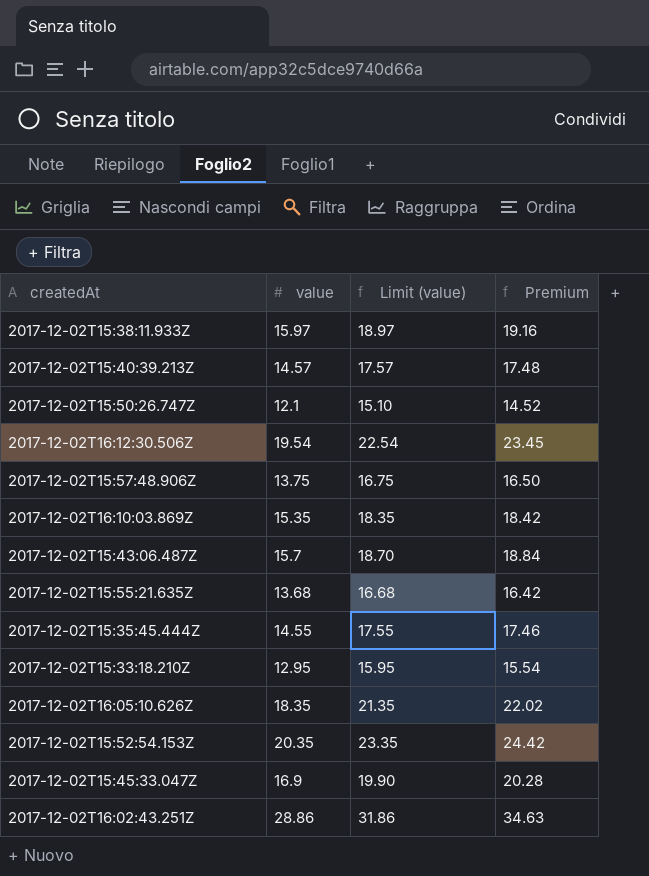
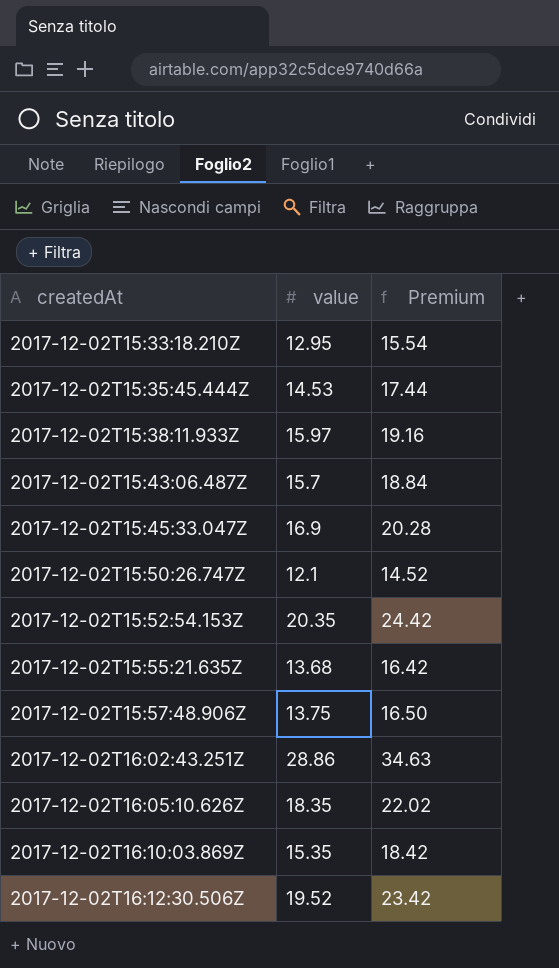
row order: none -> createdAt ascending
column Limit (value) | formula: [value] + 3 -> none
row 2017-12-02T15:40:39.213Z: 14.57 | 17.57 | 17.48 -> none
2017-12-02T15:35:45.444Z | value: 14.55 -> 14.53
2017-12-02T15:35:45.444Z | Premium: 17.46 -> 17.44
2017-12-02T16:12:30.506Z | value: 19.54 -> 19.52
2017-12-02T16:12:30.506Z | Premium: 23.45 -> 23.42

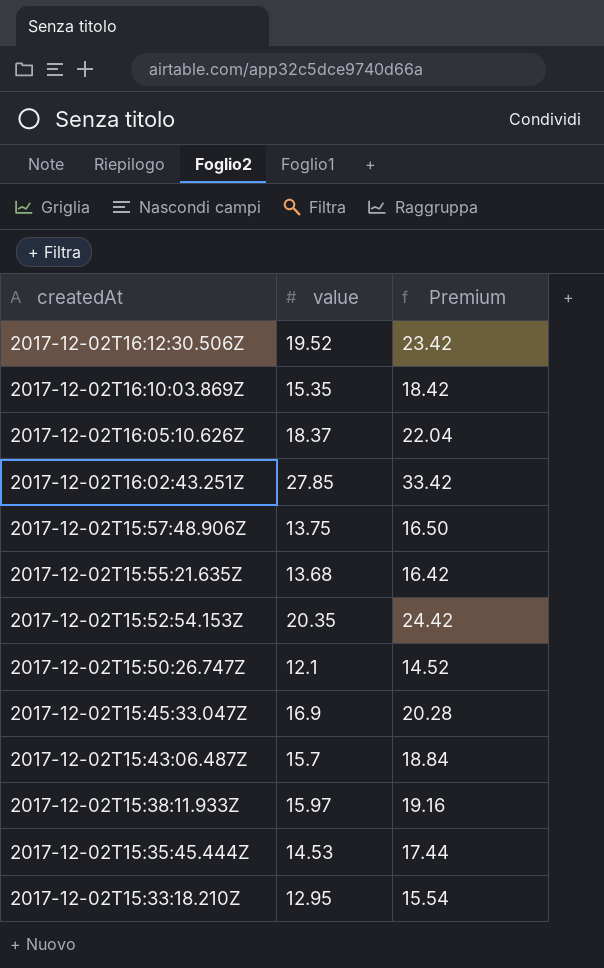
row order: createdAt ascending -> createdAt descending
2017-12-02T16:05:10.626Z | value: 18.35 -> 18.37
2017-12-02T16:05:10.626Z | Premium: 22.02 -> 22.04
2017-12-02T16:02:43.251Z | value: 28.86 -> 27.85
2017-12-02T16:02:43.251Z | Premium: 34.63 -> 33.42

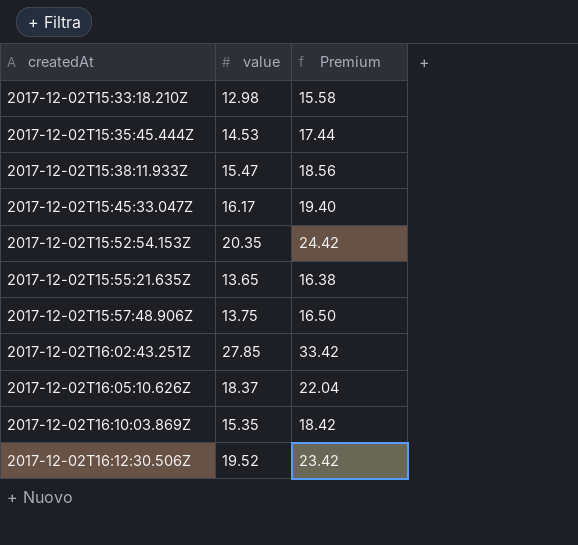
row order: createdAt descending -> createdAt ascending
row 2017-12-02T15:50:26.747Z: 12.1 | 14.52 -> none
row 2017-12-02T15:43:06.487Z: 15.7 | 18.84 -> none
2017-12-02T15:33:18.210Z | value: 12.95 -> 12.98
2017-12-02T15:33:18.210Z | Premium: 15.54 -> 15.58
2017-12-02T15:38:11.933Z | value: 15.97 -> 15.47
2017-12-02T15:38:11.933Z | Premium: 19.16 -> 18.56
2017-12-02T15:45:33.047Z | value: 16.9 -> 16.17
2017-12-02T15:45:33.047Z | Premium: 20.28 -> 19.40
2017-12-02T15:55:21.635Z | value: 13.68 -> 13.65
2017-12-02T15:55:21.635Z | Premium: 16.42 -> 16.38

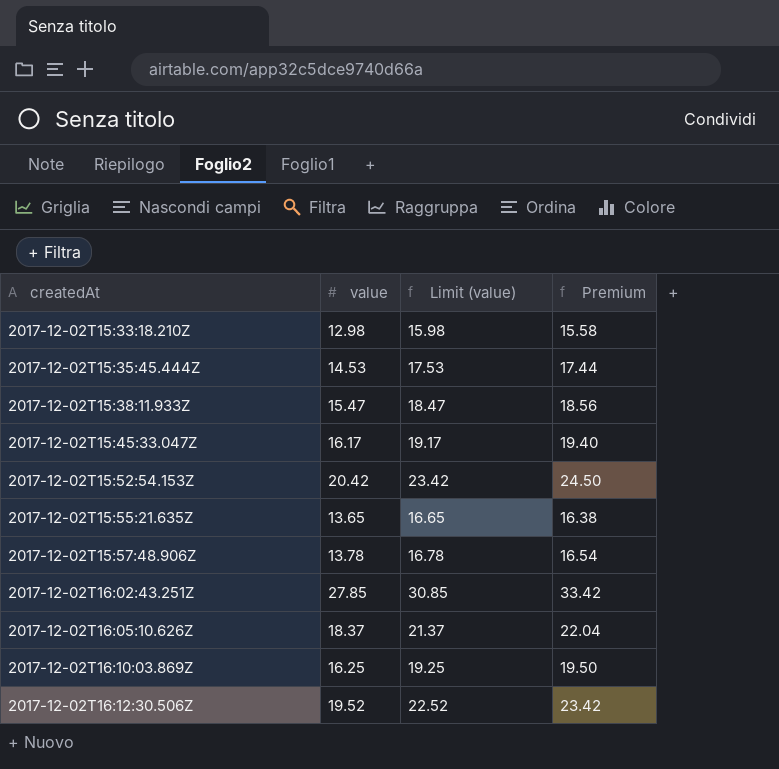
column Limit (value) | formula: none -> [value] + 3
2017-12-02T15:52:54.153Z | value: 20.35 -> 20.42
2017-12-02T15:52:54.153Z | Premium: 24.42 -> 24.50
2017-12-02T15:57:48.906Z | value: 13.75 -> 13.78
2017-12-02T15:57:48.906Z | Premium: 16.50 -> 16.54
2017-12-02T16:10:03.869Z | value: 15.35 -> 16.25
2017-12-02T16:10:03.869Z | Premium: 18.42 -> 19.50

